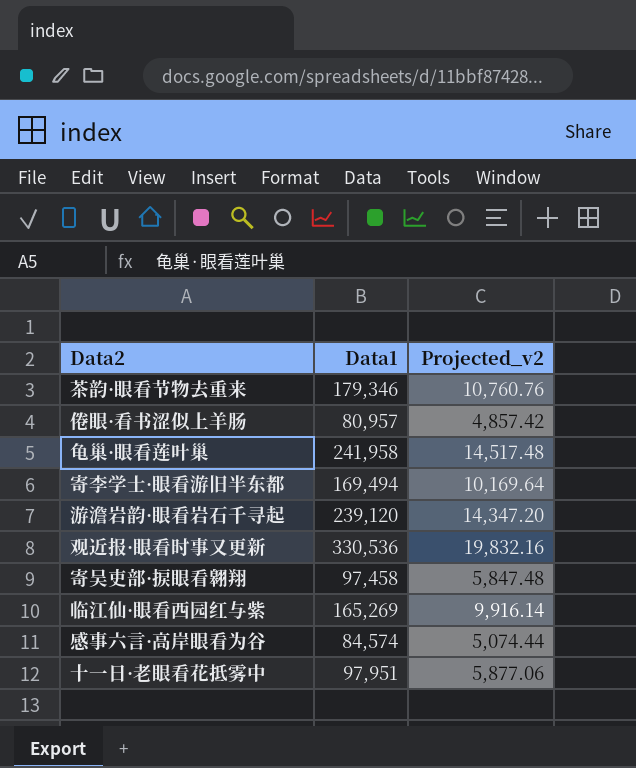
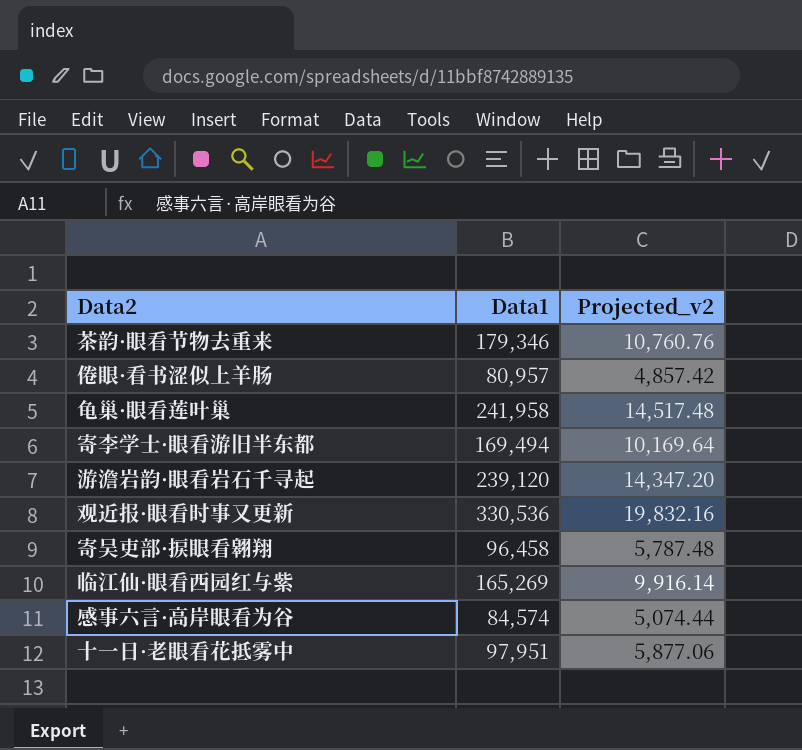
寄吴吏部·捩眼看翱翔 | Data1: 97,458 -> 96,458
寄吴吏部·捩眼看翱翔 | Projected_v2: 5,847.48 -> 5,787.48

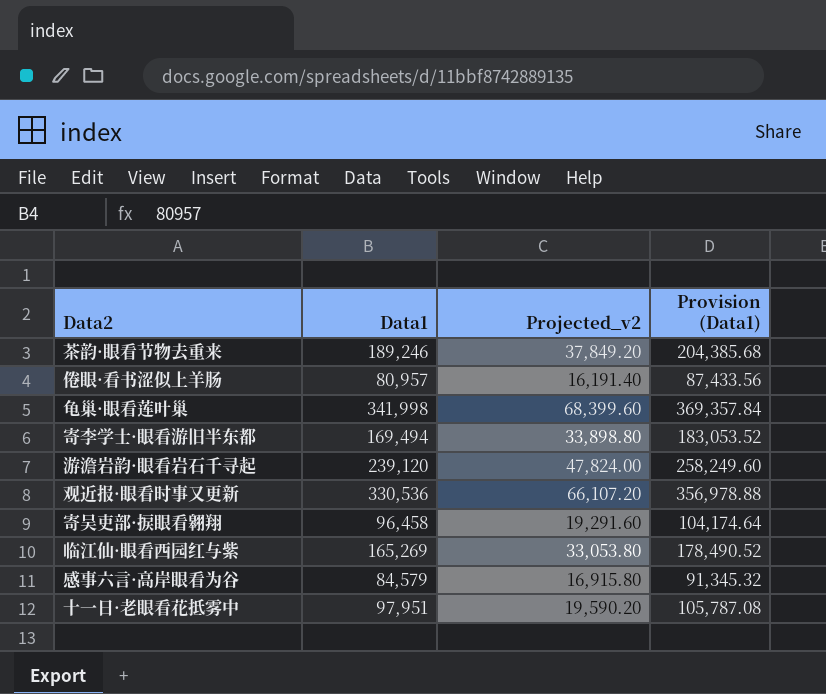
column Projected_v2 | formula: [Data1] * 0.06 -> [Data1] * 0.2
column Provision (Data1) | formula: none -> [Data1] * 1.08
茶韵·眼看节物去重来 | Data1: 179,346 -> 189,246
龟巢·眼看莲叶巢 | Data1: 241,958 -> 341,998
感事六言·高岸眼看为谷 | Data1: 84,574 -> 84,579

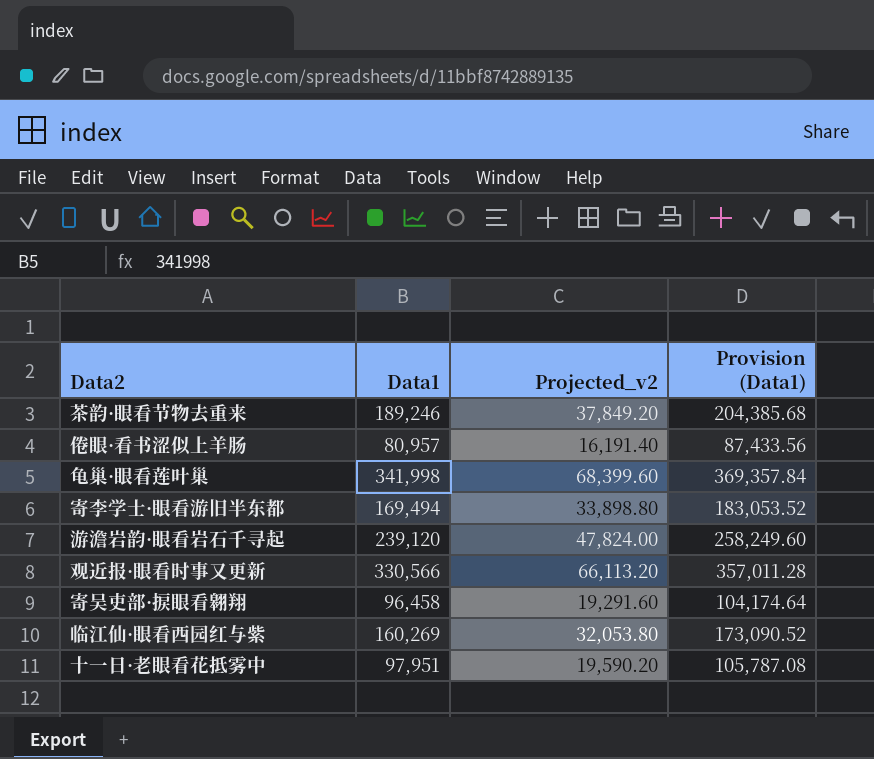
row 感事六言·高岸眼看为谷: 84,579 | 16,915.80 | 91,345.32 -> none
观近报·眼看时事又更新 | Data1: 330,536 -> 330,566
观近报·眼看时事又更新 | Projected_v2: 66,107.20 -> 66,113.20
观近报·眼看时事又更新 | Provision (Data1): 356,978.88 -> 357,011.28
临江仙·眼看西园红与紫 | Data1: 165,269 -> 160,269
临江仙·眼看西园红与紫 | Projected_v2: 33,053.80 -> 32,053.80
临江仙·眼看西园红与紫 | Provision (Data1): 178,490.52 -> 173,090.52

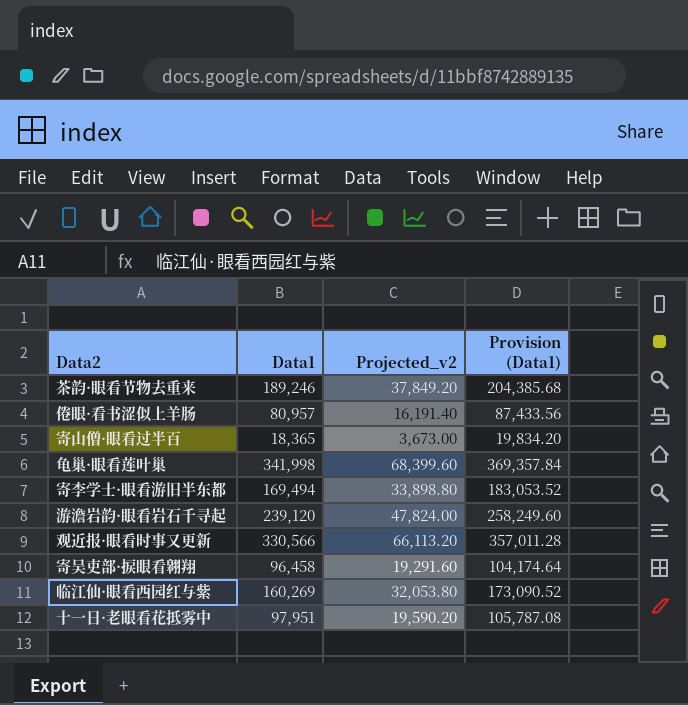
row 寄山僧·眼看过半百: none -> 18,365 | 3,673.00 | 19,834.20

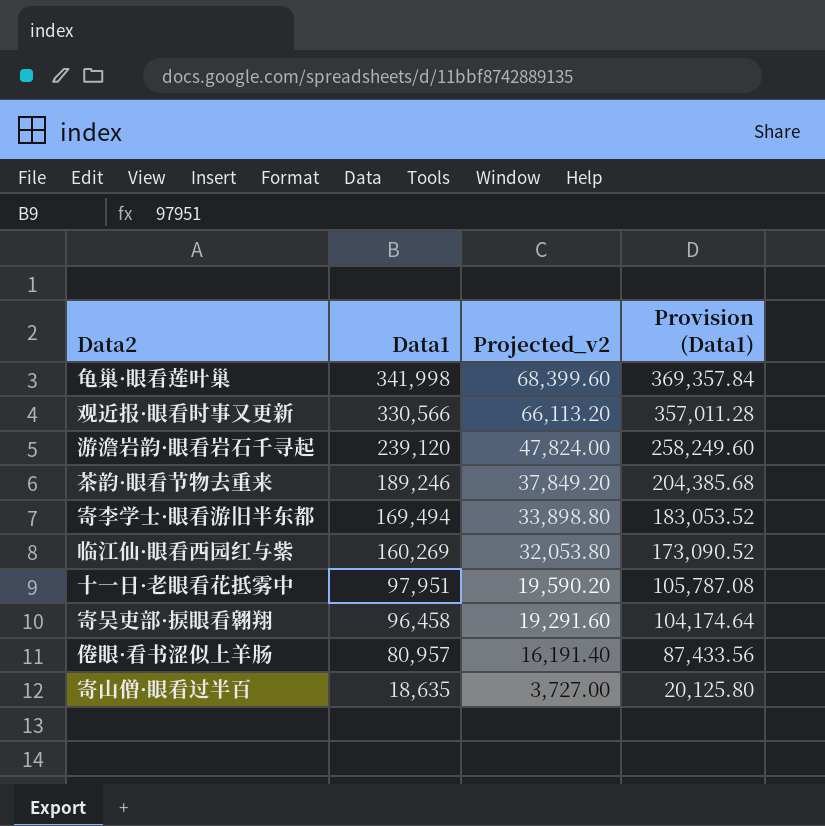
row order: none -> Data1 descending
寄山僧·眼看过半百 | Data1: 18,365 -> 18,635
寄山僧·眼看过半百 | Projected_v2: 3,673.00 -> 3,727.00
寄山僧·眼看过半百 | Provision (Data1): 19,834.20 -> 20,125.80

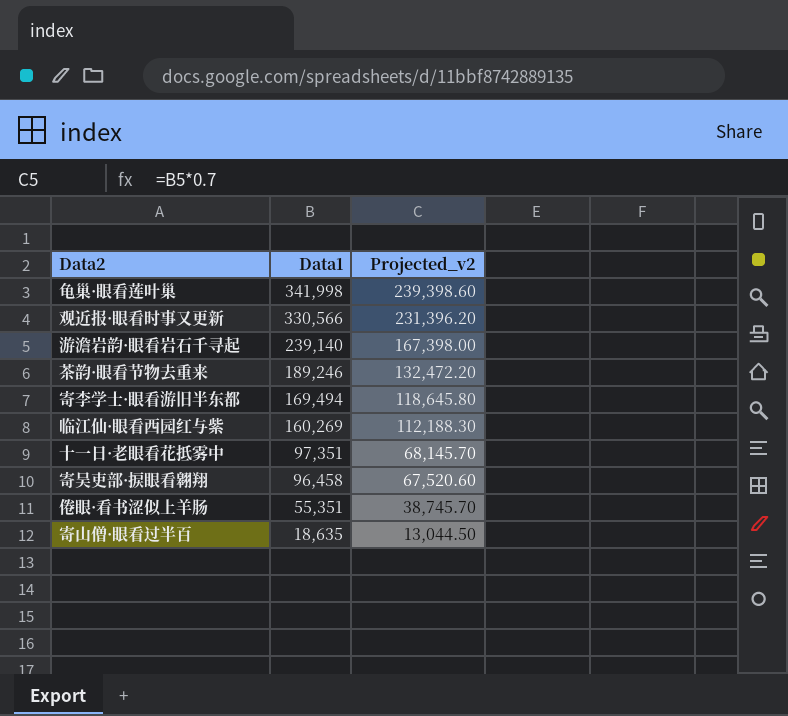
column Provision (Data1) | formula: [Data1] * 1.08 -> none
column Projected_v2 | formula: [Data1] * 0.2 -> [Data1] * 0.7
游澹岩韵·眼看岩石千寻起 | Data1: 239,120 -> 239,140
十一日·老眼看花抵雾中 | Data1: 97,951 -> 97,351
倦眼·看书涩似上羊肠 | Data1: 80,957 -> 55,351

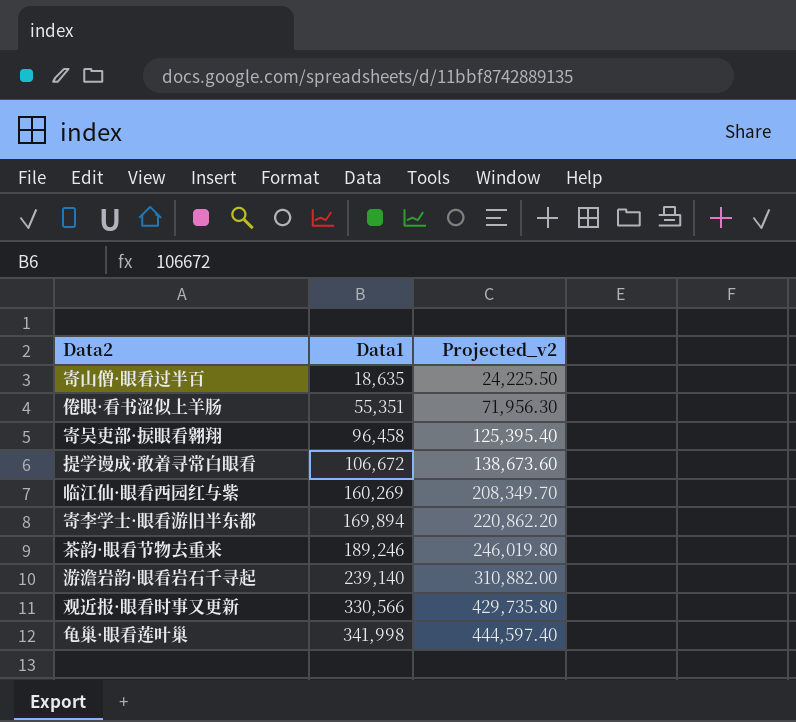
row order: Data1 descending -> Data1 ascending
column Projected_v2 | formula: [Data1] * 0.7 -> [Data1] * 1.3
row 十一日·老眼看花抵雾中: 97,351 | 68,145.70 -> none
row 提学谩成·敢着寻常白眼看: none -> 106,672 | 138,673.60
寄李学士·眼看游旧半东都 | Data1: 169,494 -> 169,894

